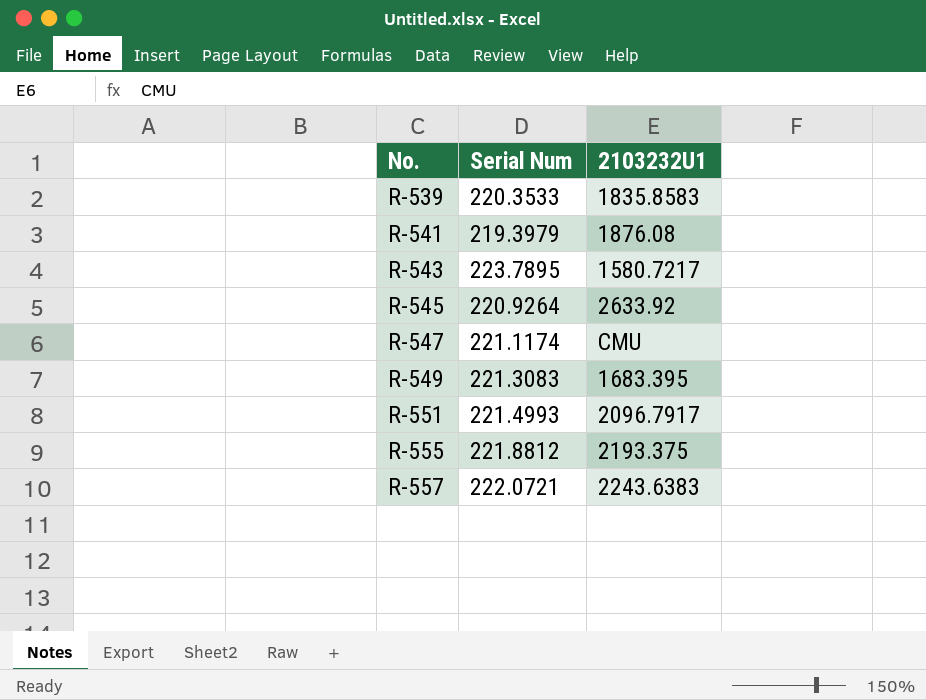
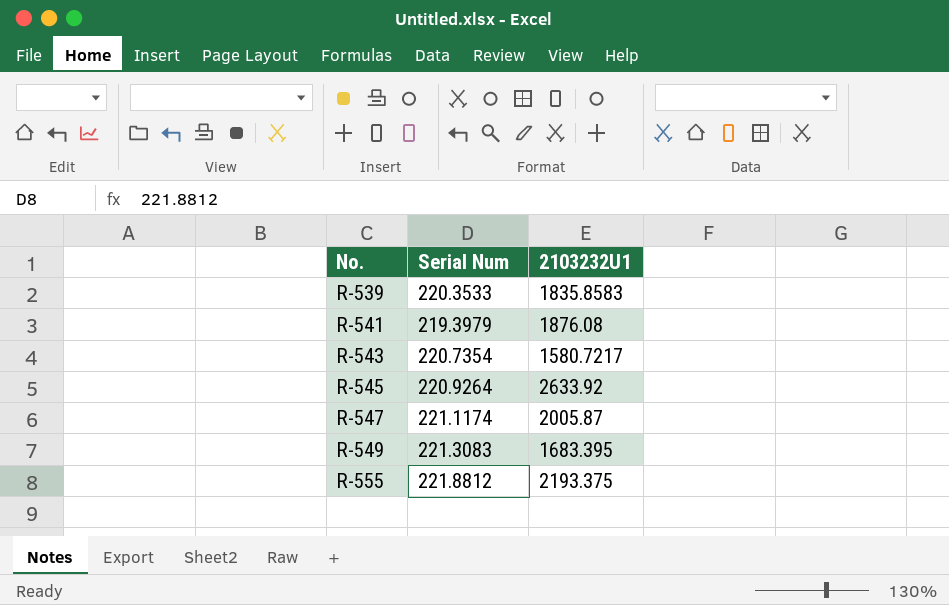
row R-551: 221.4993 | 2096.7917 -> none
row R-557: 222.0721 | 2243.6383 -> none
R-543 | Serial Num: 223.7895 -> 220.7354
R-547 | 2103232U1: CMU -> 2005.87

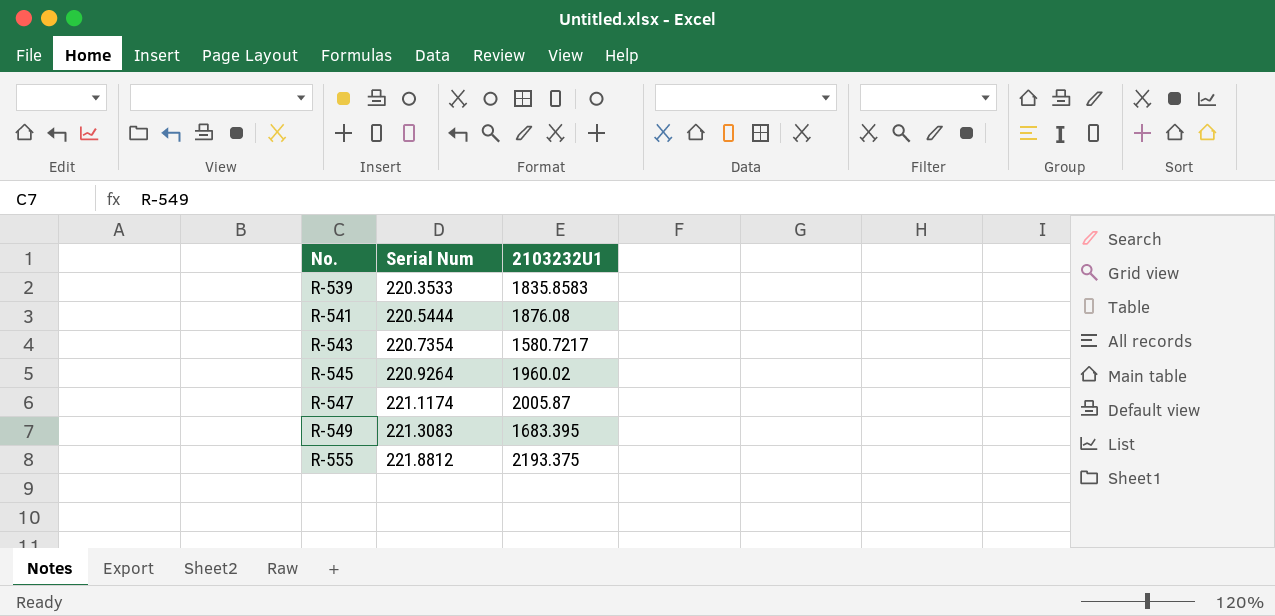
R-541 | Serial Num: 219.3979 -> 220.5444
R-545 | 2103232U1: 2633.92 -> 1960.02

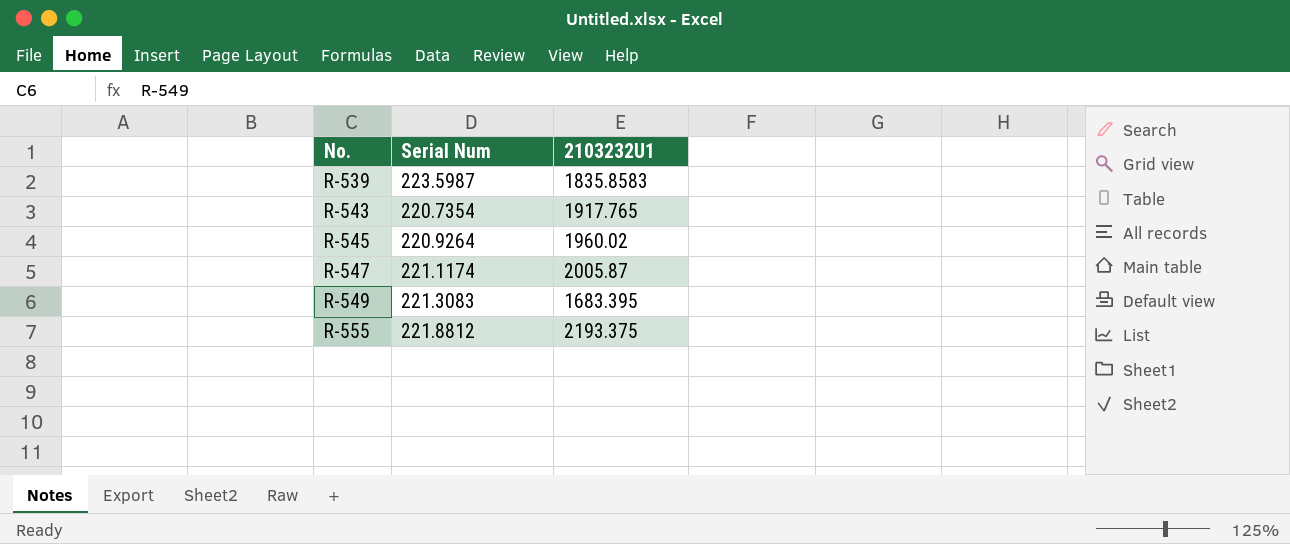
row R-541: 220.5444 | 1876.08 -> none
R-539 | Serial Num: 220.3533 -> 223.5987
R-543 | 2103232U1: 1580.7217 -> 1917.765

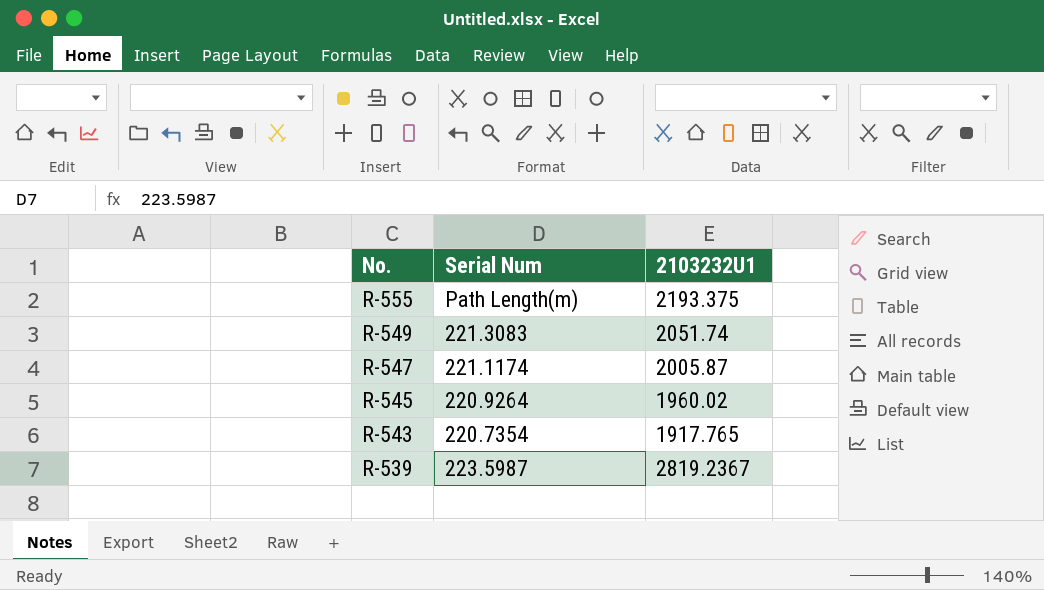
row order: No. ascending -> No. descending
R-555 | Serial Num: 221.8812 -> Path Length(m)
R-549 | 2103232U1: 1683.395 -> 2051.74
R-539 | 2103232U1: 1835.8583 -> 2819.2367

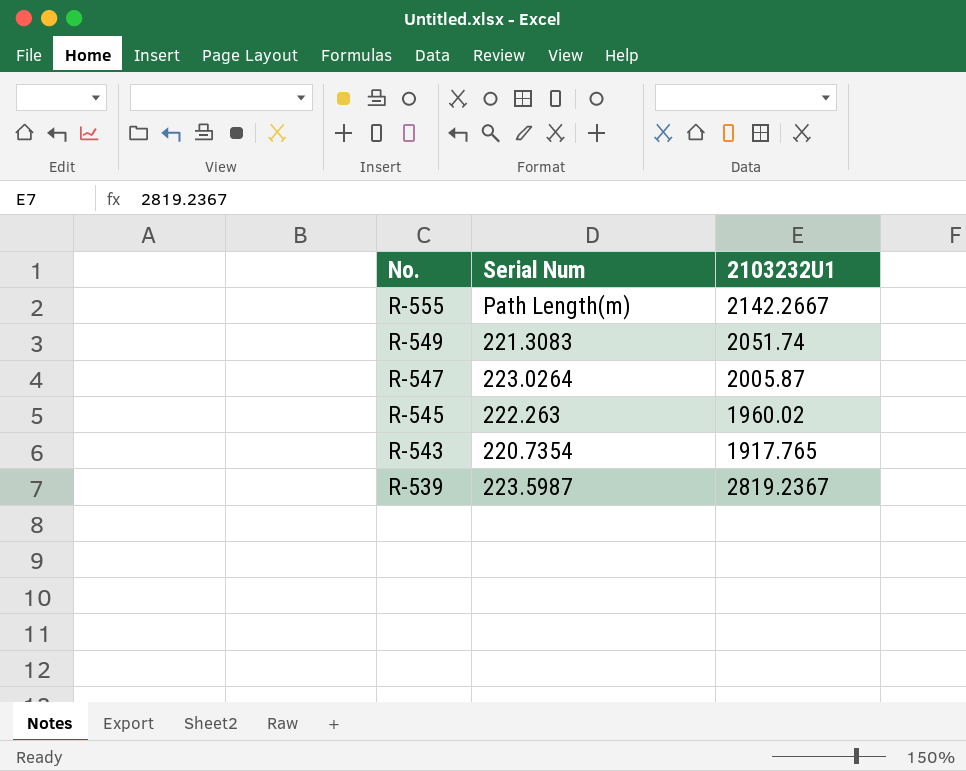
R-555 | 2103232U1: 2193.375 -> 2142.2667
R-547 | Serial Num: 221.1174 -> 223.0264
R-545 | Serial Num: 220.9264 -> 222.263

